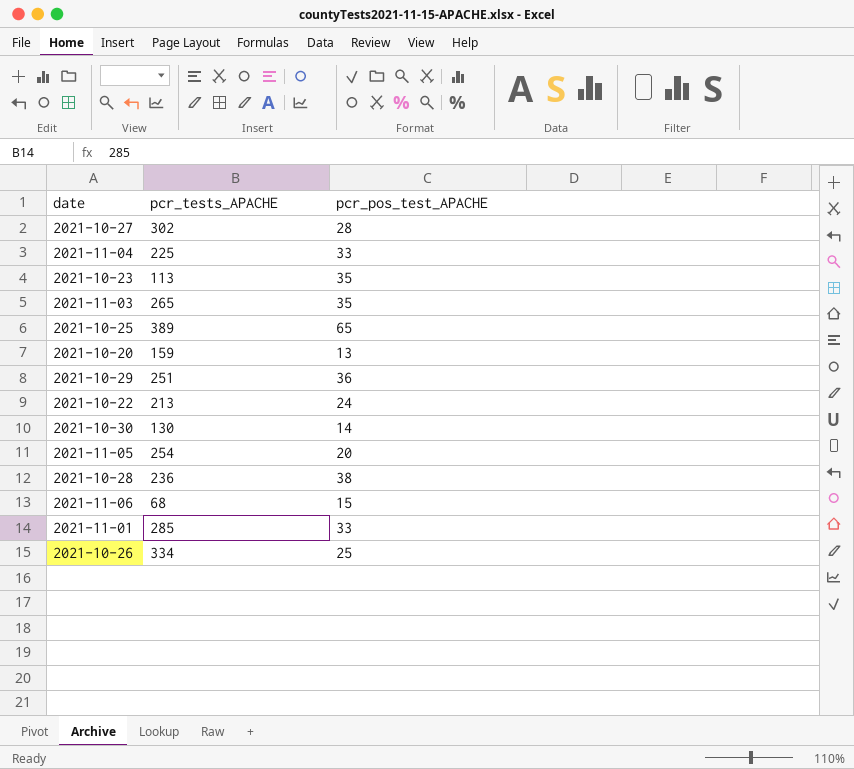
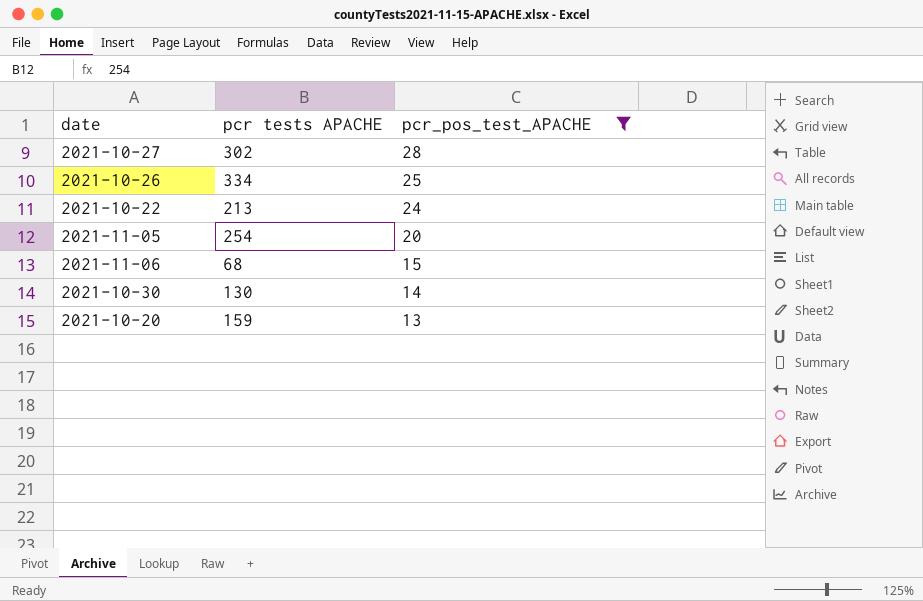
filter: none -> pcr_pos_test_APACHE <= 28
row order: none -> pcr_pos_test_APACHE descending
column name: pcr_tests_APACHE -> pcr tests APACHE

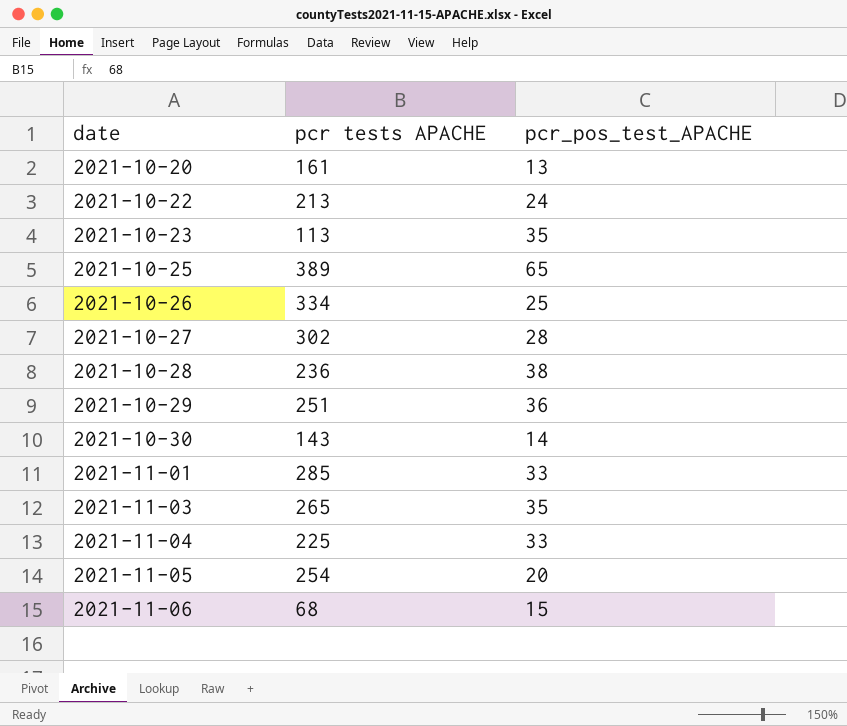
filter: pcr_pos_test_APACHE <= 28 -> none
row order: pcr_pos_test_APACHE descending -> date ascending
2021-10-20 | pcr tests APACHE: 159 -> 161
2021-10-30 | pcr tests APACHE: 130 -> 143

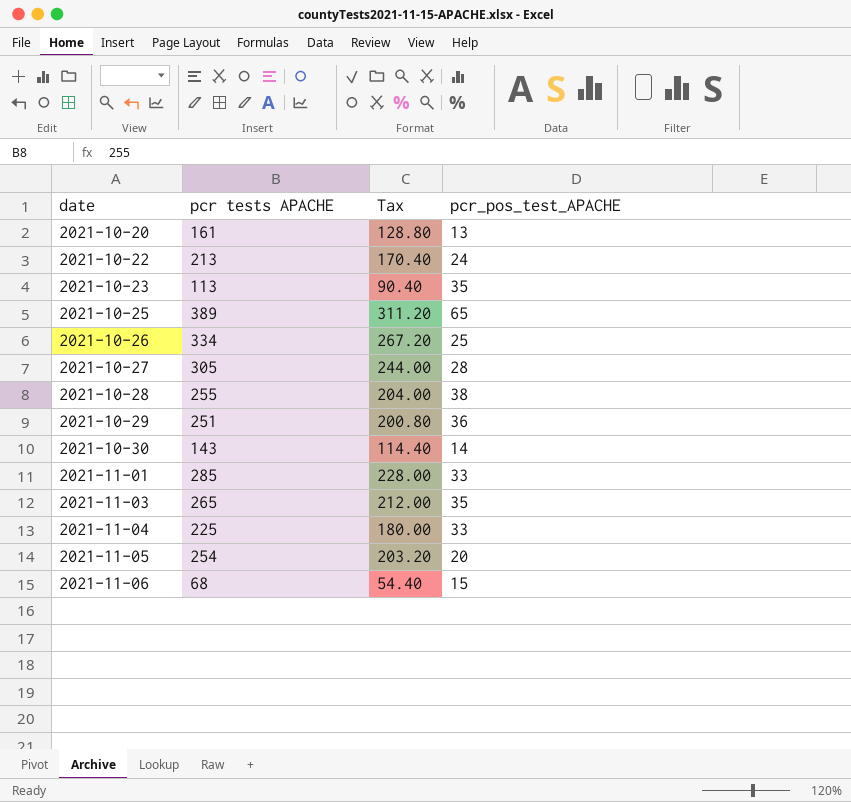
column Tax | formula: none -> [pcr tests APACHE] * 0.8
2021-10-27 | pcr tests APACHE: 302 -> 305
2021-10-28 | pcr tests APACHE: 236 -> 255

